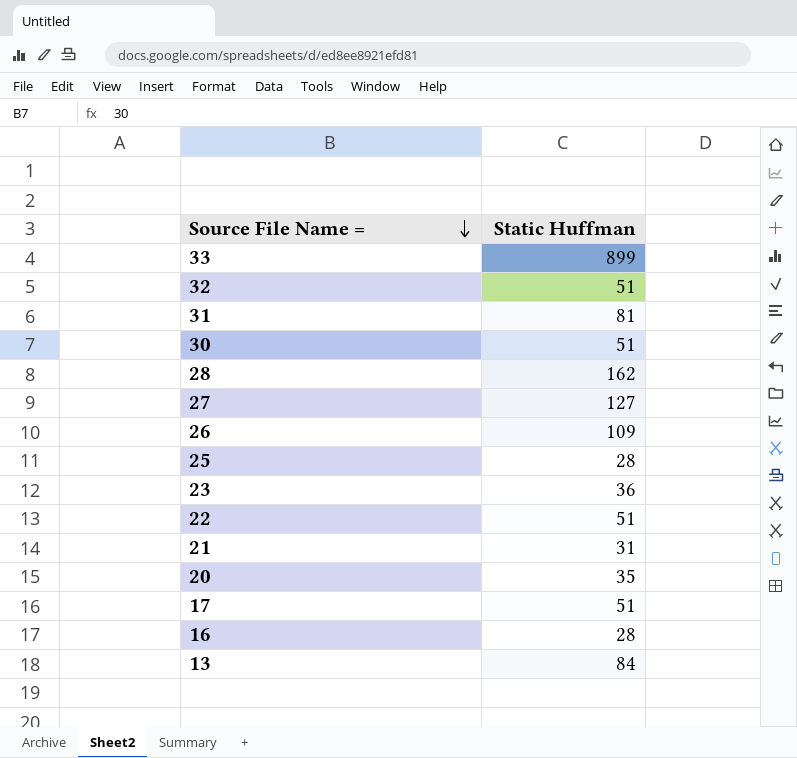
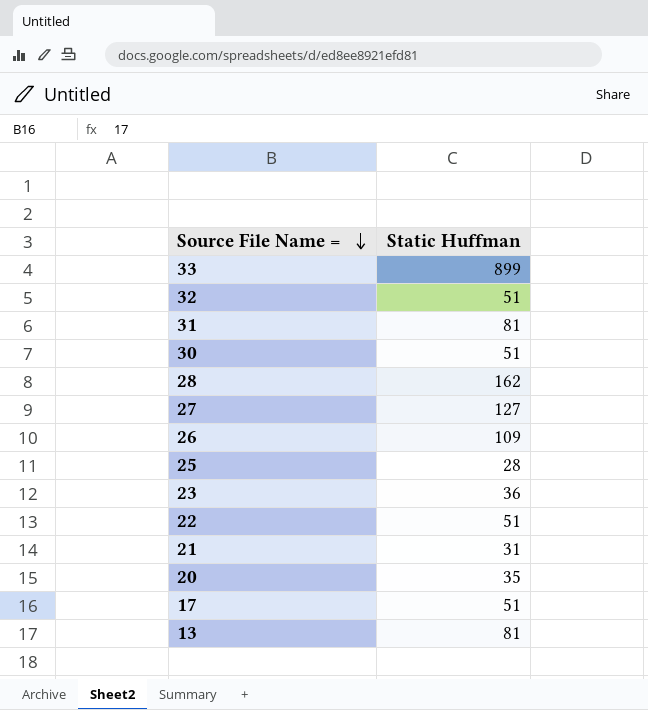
row 16: 28 -> none
13 | Static Huffman: 84 -> 81

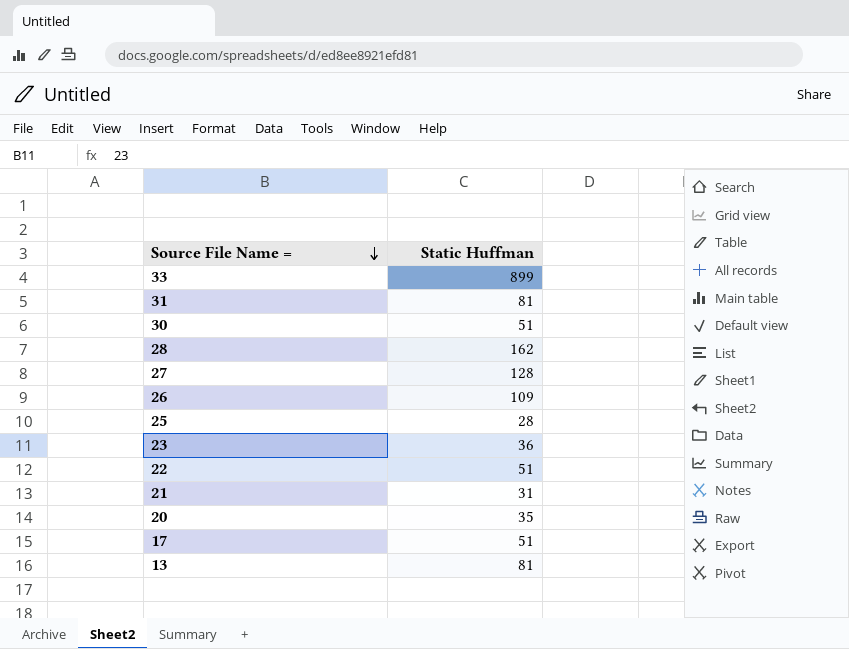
row 32: 51 -> none
27 | Static Huffman: 127 -> 128

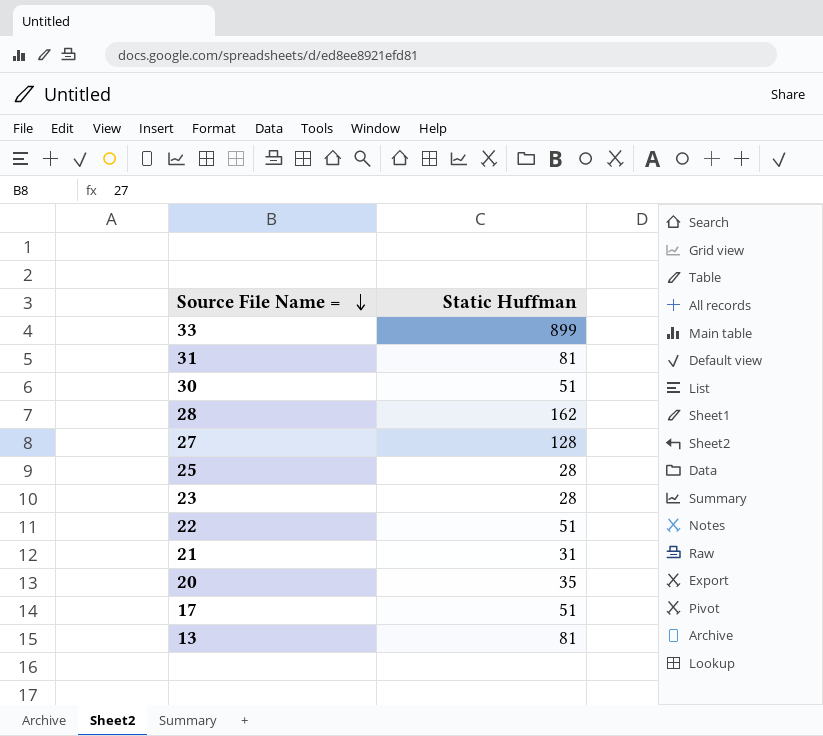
row 26: 109 -> none
23 | Static Huffman: 36 -> 28

